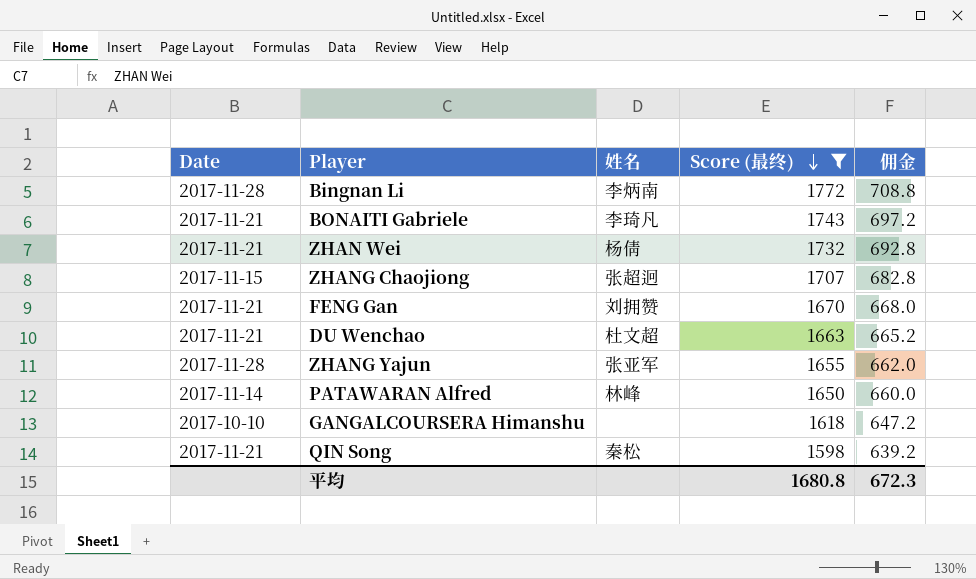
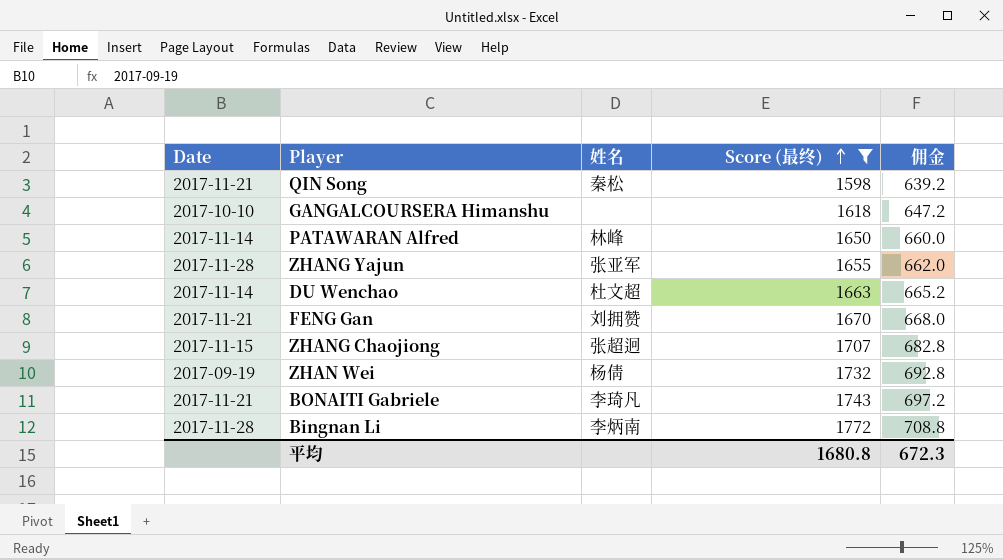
row order: Score (最终) descending -> Score (最终) ascending
DU Wenchao | Date: 2017-11-21 -> 2017-11-14
ZHAN Wei | Date: 2017-11-21 -> 2017-09-19

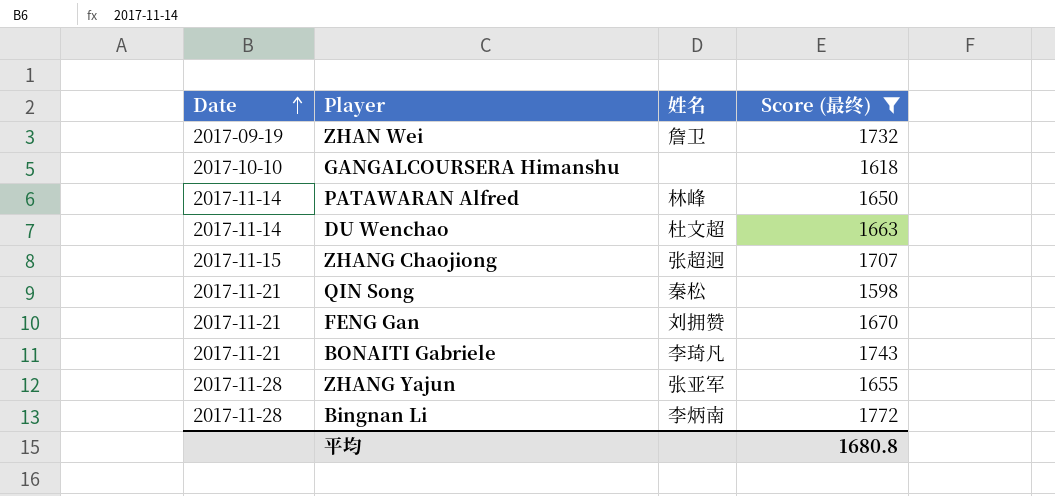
row order: Score (最终) ascending -> Date ascending
column 佣金 | formula: [Score (最终)] * 0.4 -> none
ZHAN Wei | 姓名: 杨倩 -> 詹卫

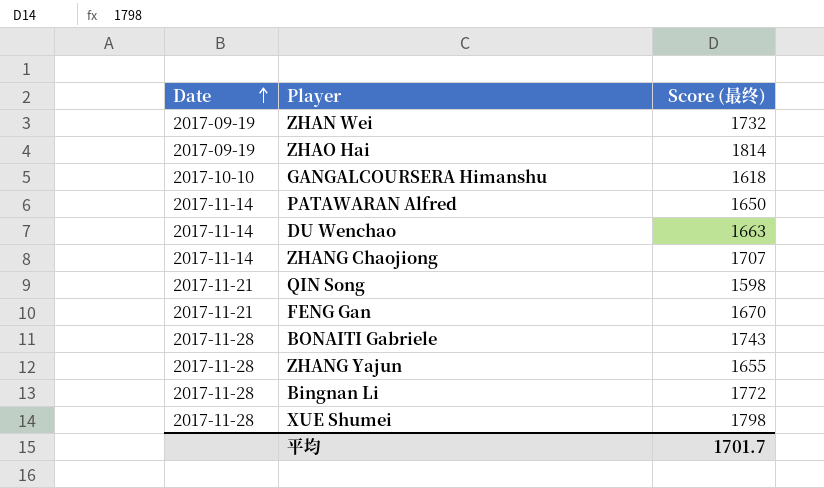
filter: Score (最终) <= 1772 -> none
column 姓名 | position: 3 -> none
ZHANG Chaojiong | Date: 2017-11-15 -> 2017-11-14
BONAITI Gabriele | Date: 2017-11-21 -> 2017-11-28
平均 | Score (最终): 1680.8 -> 1701.7

